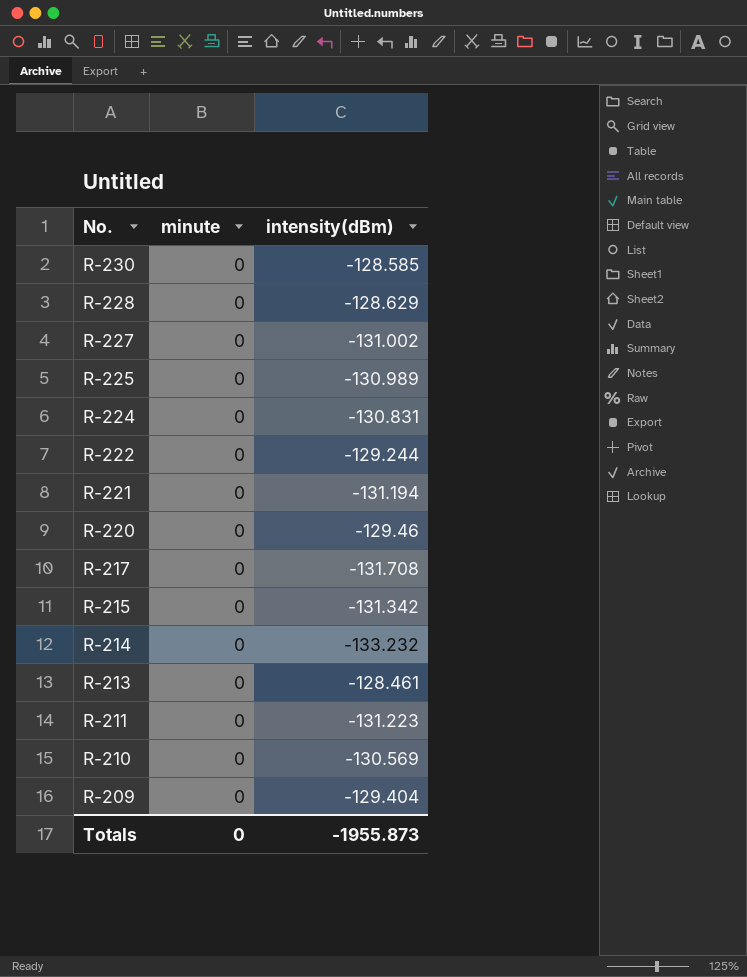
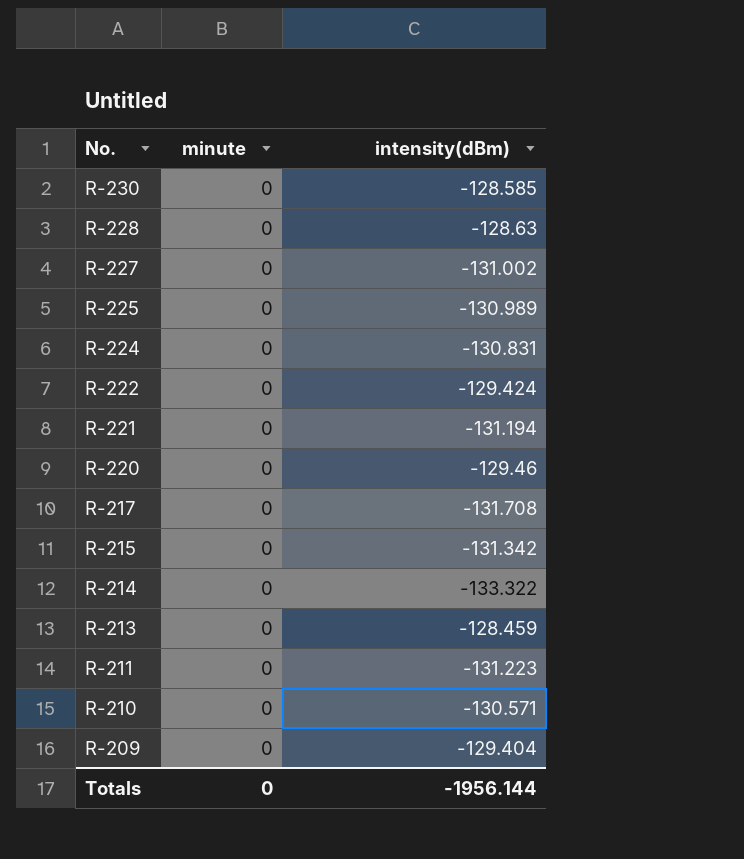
R-228 | intensity(dBm): -128.629 -> -128.63
R-222 | intensity(dBm): -129.244 -> -129.424
R-214 | intensity(dBm): -133.232 -> -133.322
R-213 | intensity(dBm): -128.461 -> -128.459
R-210 | intensity(dBm): -130.569 -> -130.571
Totals | intensity(dBm): -1955.873 -> -1956.144

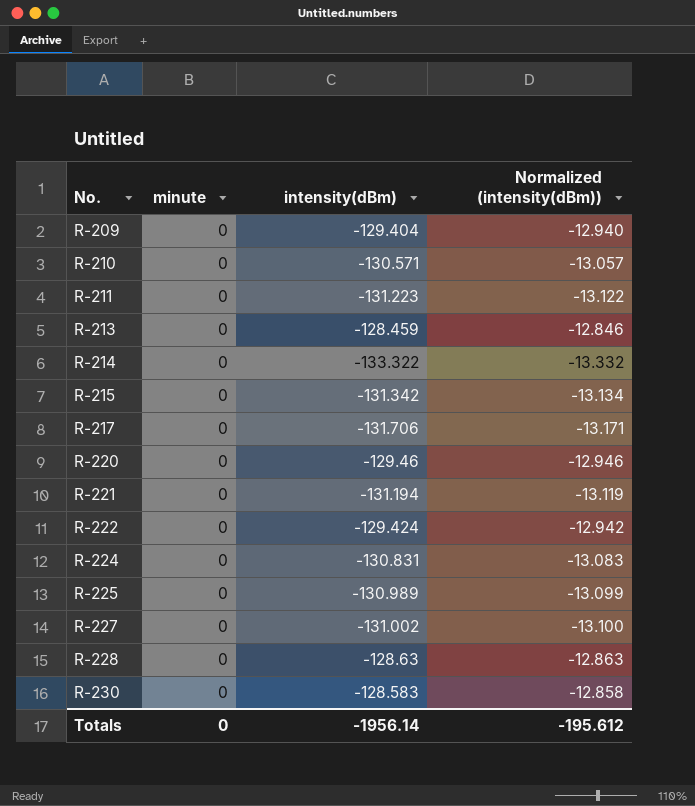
row order: No. descending -> No. ascending
column Normalized (intensity(dBm)) | formula: none -> [intensity(dBm)] * 0.1
R-217 | intensity(dBm): -131.708 -> -131.706
R-230 | intensity(dBm): -128.585 -> -128.583
Totals | intensity(dBm): -1956.144 -> -1956.14

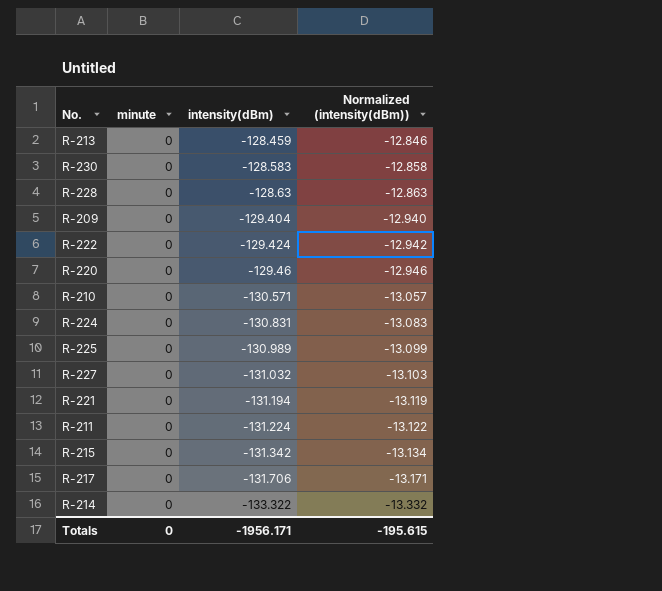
row order: No. ascending -> intensity(dBm) descending
R-227 | intensity(dBm): -131.002 -> -131.032
R-227 | Normalized (intensity(dBm)): -13.100 -> -13.103
R-211 | intensity(dBm): -131.223 -> -131.224
Totals | intensity(dBm): -1956.14 -> -1956.171
Totals | Normalized (intensity(dBm)): -195.612 -> -195.615

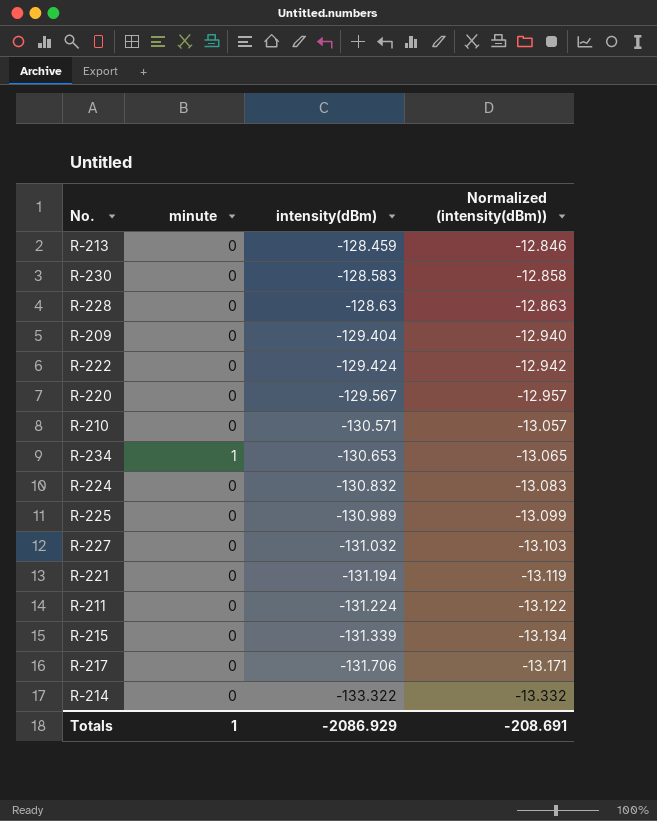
R-220 | intensity(dBm): -129.46 -> -129.567
R-220 | Normalized (intensity(dBm)): -12.946 -> -12.957
row R-234: none -> 1 | -130.653 | -13.065
R-224 | intensity(dBm): -130.831 -> -130.832
R-215 | intensity(dBm): -131.342 -> -131.339
Totals | minute: 0 -> 1
Totals | intensity(dBm): -1956.171 -> -2086.929
Totals | Normalized (intensity(dBm)): -195.615 -> -208.691

